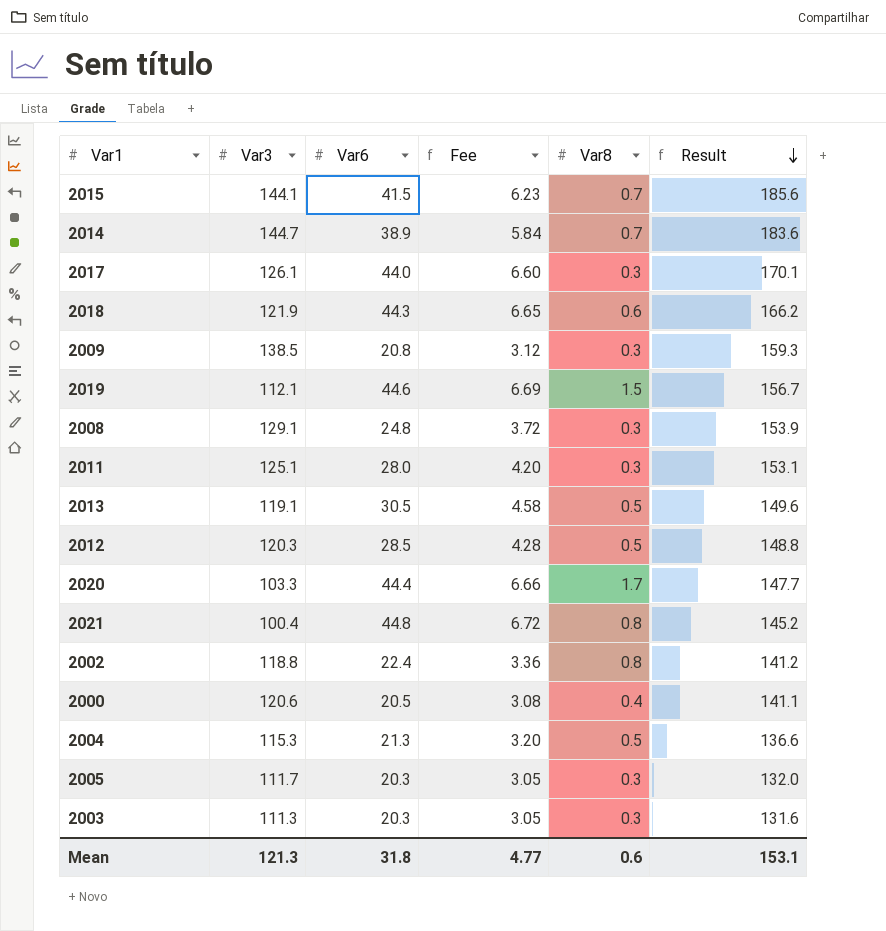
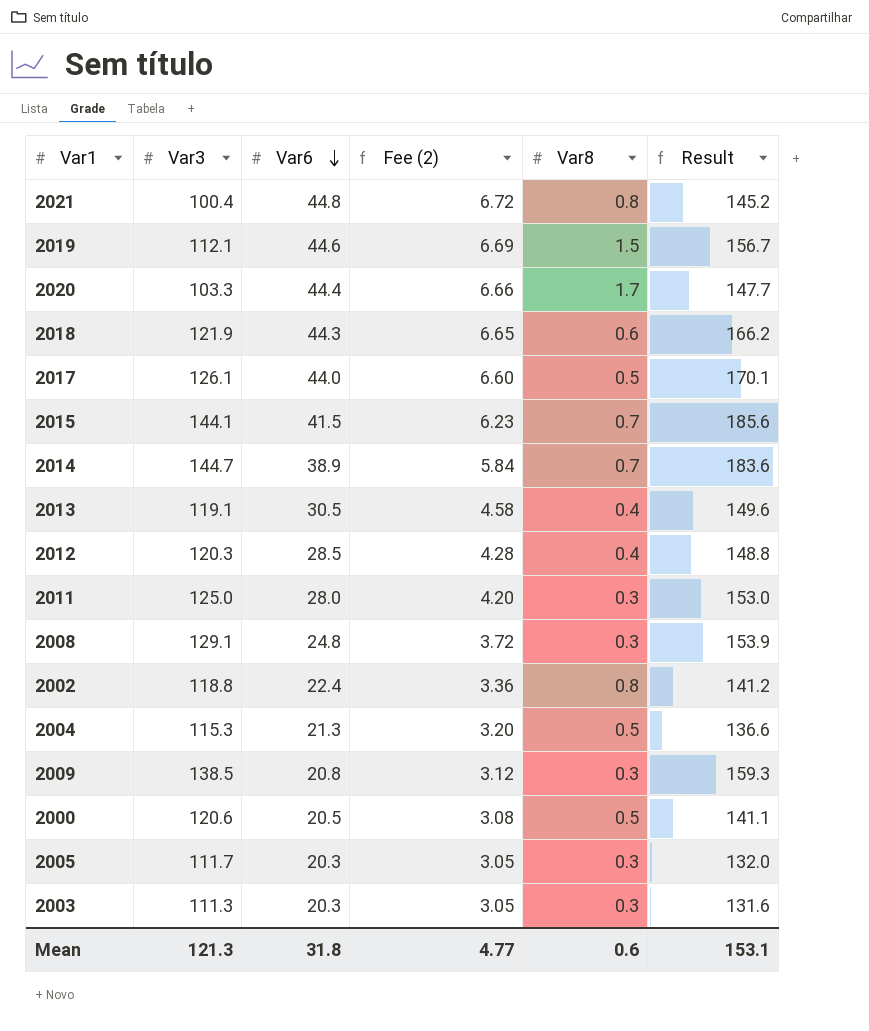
row order: Result descending -> Var6 descending
column name: Fee -> Fee (2)
2017 | Var8: 0.3 -> 0.5
2013 | Var8: 0.5 -> 0.4
2012 | Var8: 0.5 -> 0.4
2011 | Var3: 125.1 -> 125.0
2011 | Result: 153.1 -> 153.0
2000 | Var8: 0.4 -> 0.5

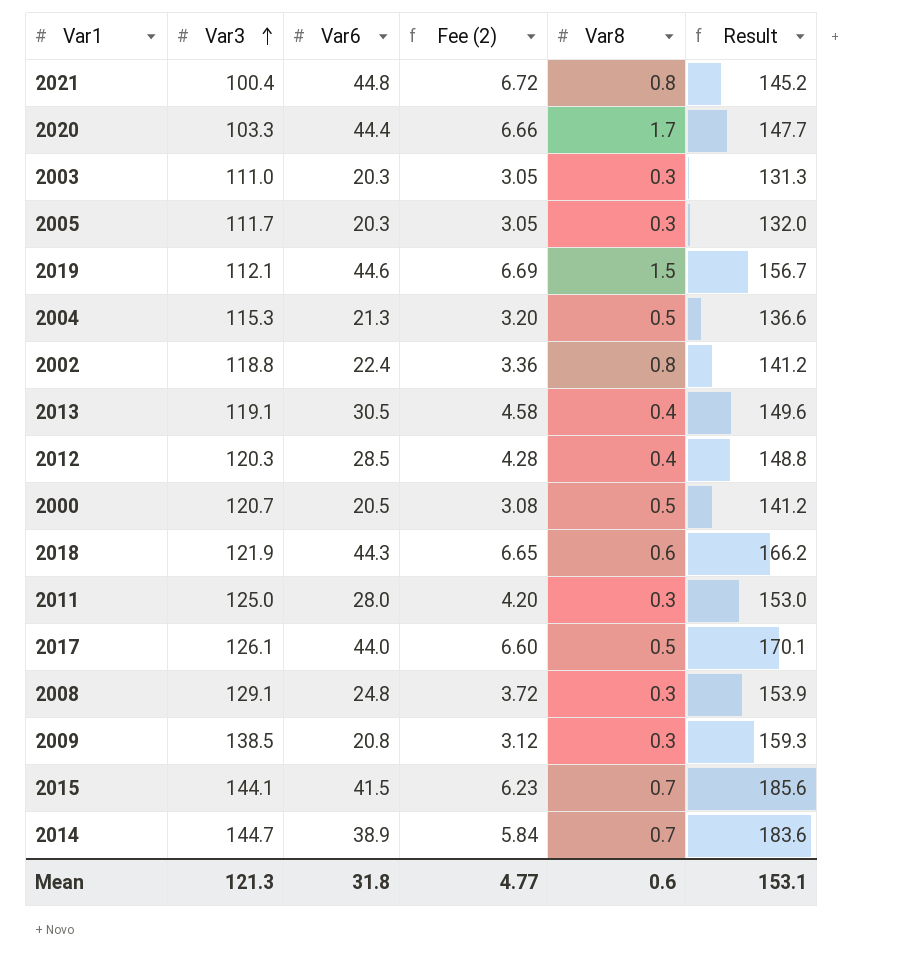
row order: Var6 descending -> Var3 ascending
2003 | Var3: 111.3 -> 111.0
2003 | Result: 131.6 -> 131.3
2000 | Var3: 120.6 -> 120.7
2000 | Result: 141.1 -> 141.2

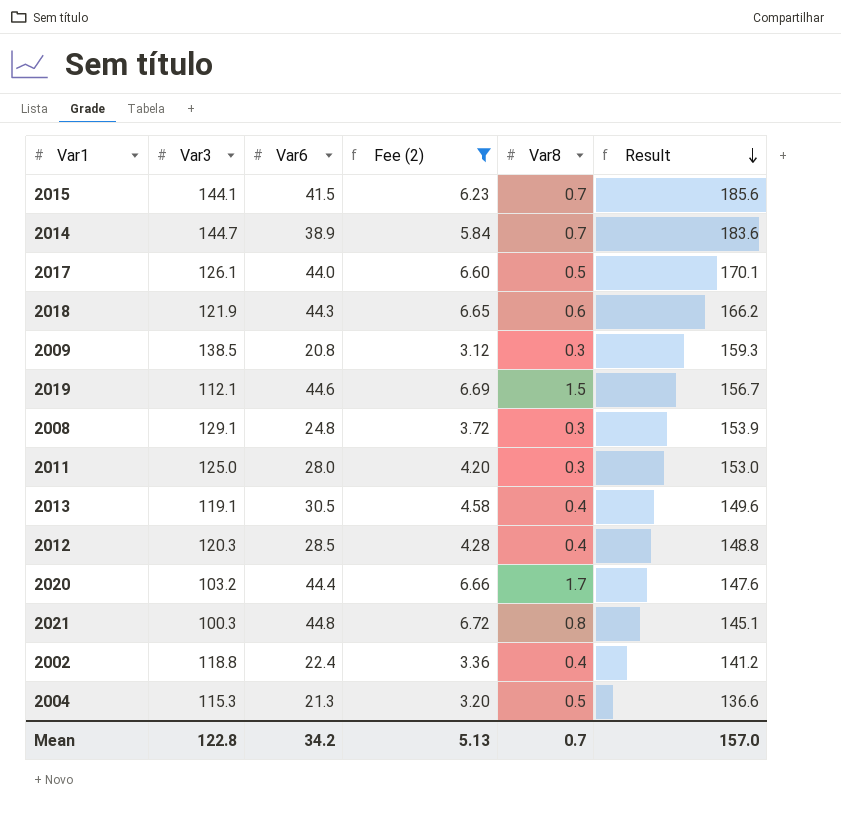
filter: none -> Fee (2) >= 3.12
row order: Var3 ascending -> Result descending
2020 | Var3: 103.3 -> 103.2
2020 | Result: 147.7 -> 147.6
2021 | Var3: 100.4 -> 100.3
2021 | Result: 145.2 -> 145.1
2002 | Var8: 0.8 -> 0.4
Mean | Var3: 121.3 -> 122.8
Mean | Var6: 31.8 -> 34.2
Mean | Fee (2): 4.77 -> 5.13
Mean | Var8: 0.6 -> 0.7
Mean | Result: 153.1 -> 157.0

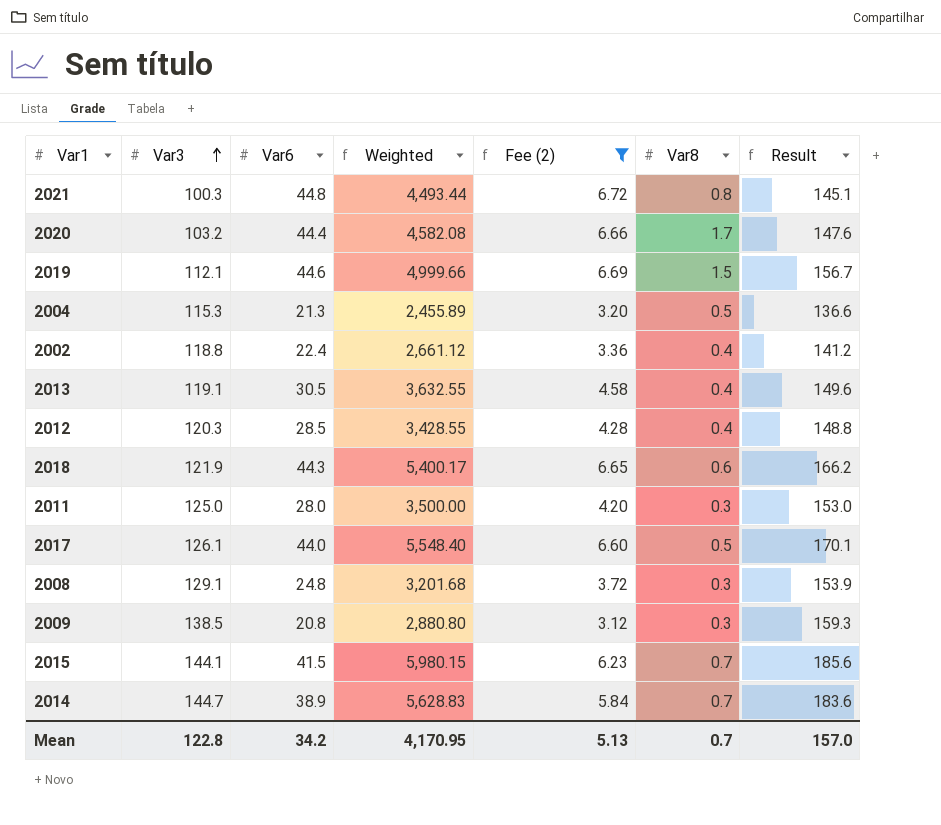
row order: Result descending -> Var3 ascending
column Weighted | formula: none -> [Var3] * [Var6]

